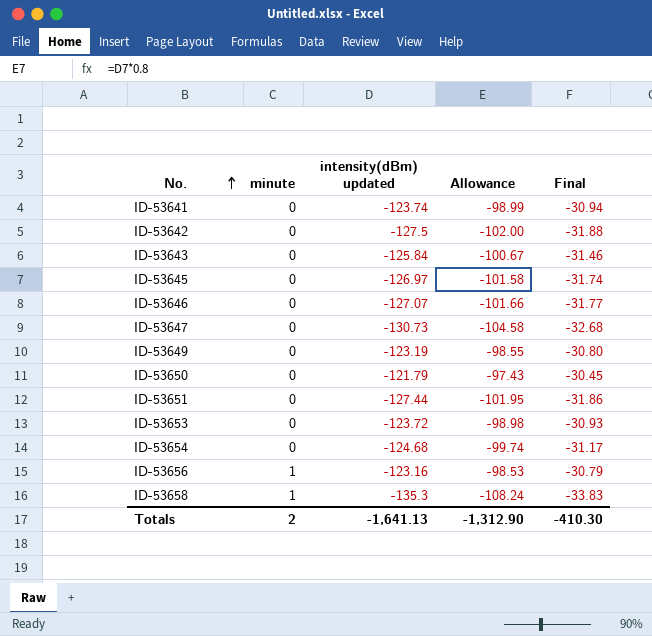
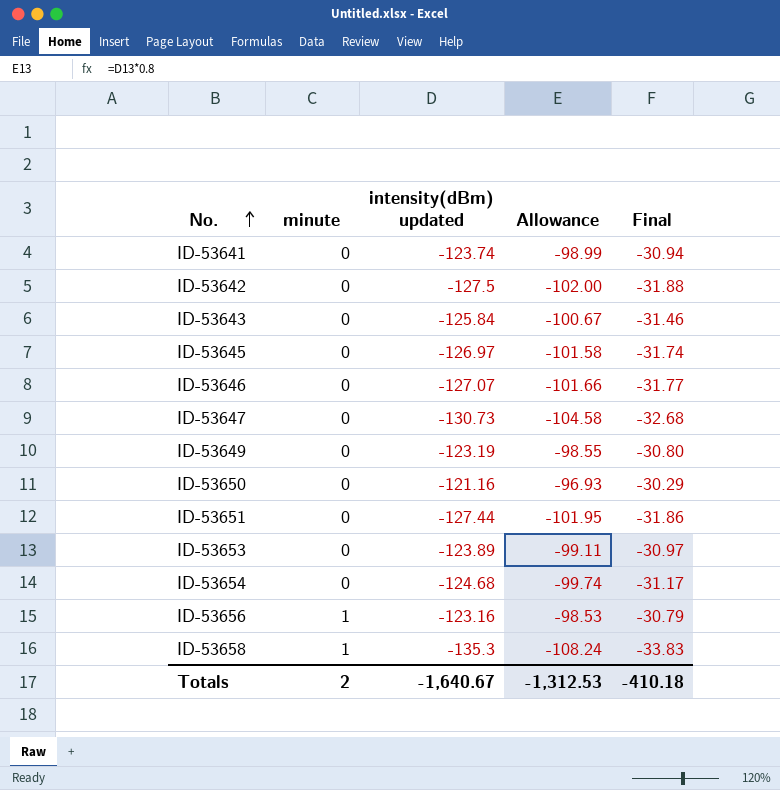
ID-53650 | intensity(dBm) updated: -121.79 -> -121.16
ID-53650 | Allowance: -97.43 -> -96.93
ID-53650 | Final: -30.45 -> -30.29
ID-53653 | intensity(dBm) updated: -123.72 -> -123.89
ID-53653 | Allowance: -98.98 -> -99.11
ID-53653 | Final: -30.93 -> -30.97
Totals | intensity(dBm) updated: -1,641.13 -> -1,640.67
Totals | Allowance: -1,312.90 -> -1,312.53
Totals | Final: -410.30 -> -410.18

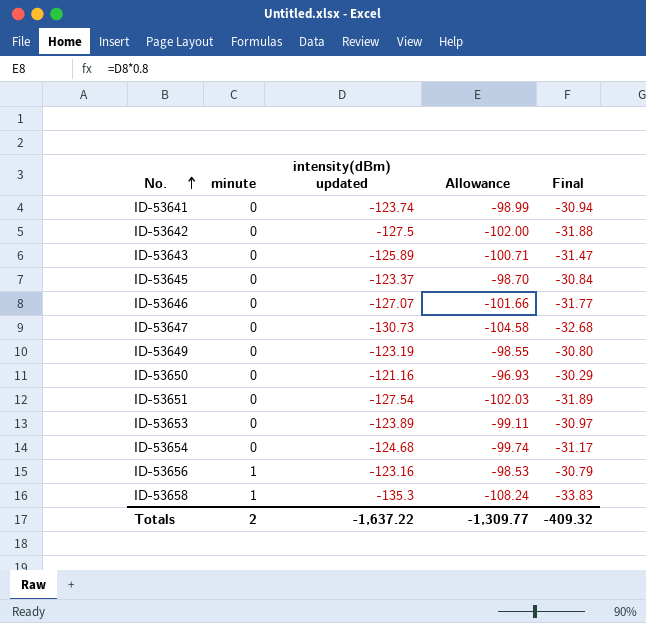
ID-53643 | intensity(dBm) updated: -125.84 -> -125.89
ID-53643 | Allowance: -100.67 -> -100.71
ID-53643 | Final: -31.46 -> -31.47
ID-53645 | intensity(dBm) updated: -126.97 -> -123.37
ID-53645 | Allowance: -101.58 -> -98.70
ID-53645 | Final: -31.74 -> -30.84
ID-53651 | intensity(dBm) updated: -127.44 -> -127.54
ID-53651 | Allowance: -101.95 -> -102.03
ID-53651 | Final: -31.86 -> -31.89
Totals | intensity(dBm) updated: -1,640.67 -> -1,637.22
Totals | Allowance: -1,312.53 -> -1,309.77
Totals | Final: -410.18 -> -409.32

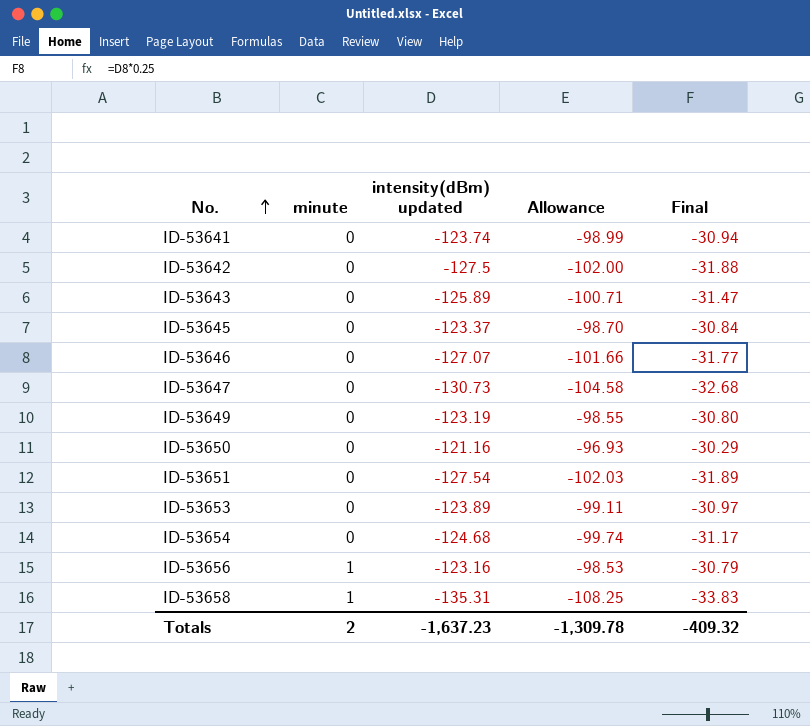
ID-53658 | intensity(dBm) updated: -135.3 -> -135.31
ID-53658 | Allowance: -108.24 -> -108.25
Totals | intensity(dBm) updated: -1,637.22 -> -1,637.23
Totals | Allowance: -1,309.77 -> -1,309.78

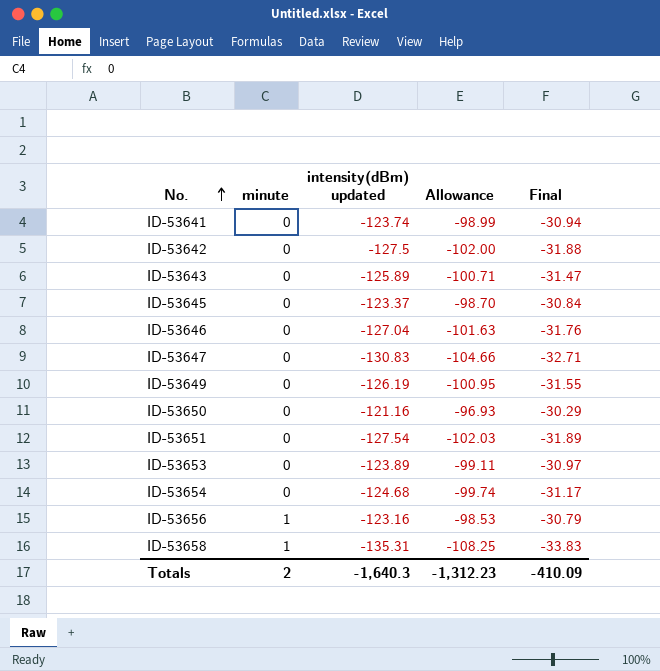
ID-53646 | intensity(dBm) updated: -127.07 -> -127.04
ID-53646 | Allowance: -101.66 -> -101.63
ID-53646 | Final: -31.77 -> -31.76
ID-53647 | intensity(dBm) updated: -130.73 -> -130.83
ID-53647 | Allowance: -104.58 -> -104.66
ID-53647 | Final: -32.68 -> -32.71
ID-53649 | intensity(dBm) updated: -123.19 -> -126.19
ID-53649 | Allowance: -98.55 -> -100.95
ID-53649 | Final: -30.80 -> -31.55
Totals | intensity(dBm) updated: -1,637.23 -> -1,640.3
Totals | Allowance: -1,309.78 -> -1,312.23
Totals | Final: -409.32 -> -410.09

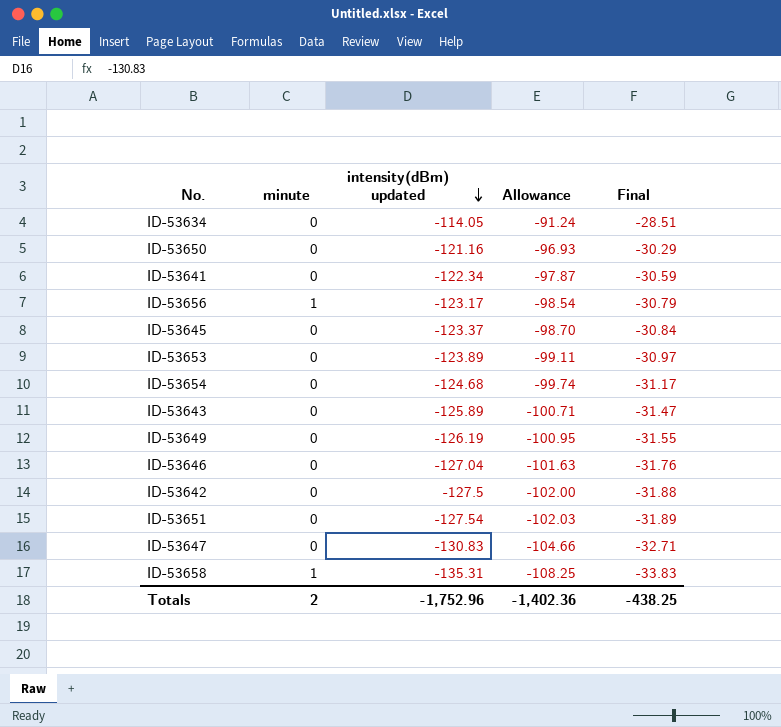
row order: No. ascending -> intensity(dBm) updated descending
row ID-53634: none -> 0 | -114.05 | -91.24 | -28.51
ID-53641 | intensity(dBm) updated: -123.74 -> -122.34
ID-53641 | Allowance: -98.99 -> -97.87
ID-53641 | Final: -30.94 -> -30.59
ID-53656 | intensity(dBm) updated: -123.16 -> -123.17
ID-53656 | Allowance: -98.53 -> -98.54
Totals | intensity(dBm) updated: -1,640.3 -> -1,752.96
Totals | Allowance: -1,312.23 -> -1,402.36
Totals | Final: -410.09 -> -438.25

